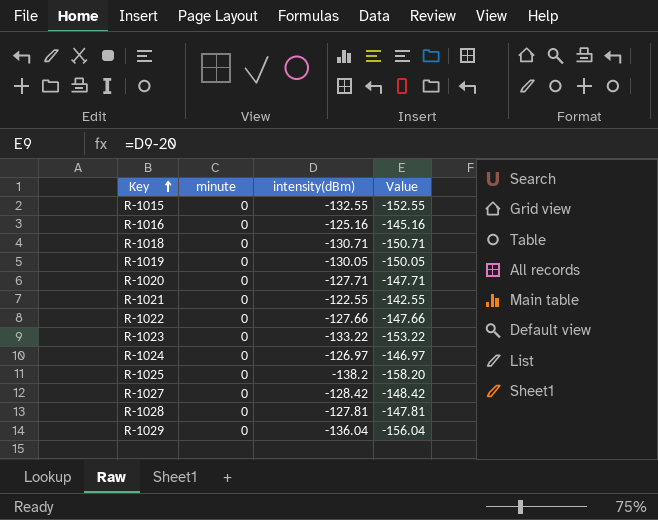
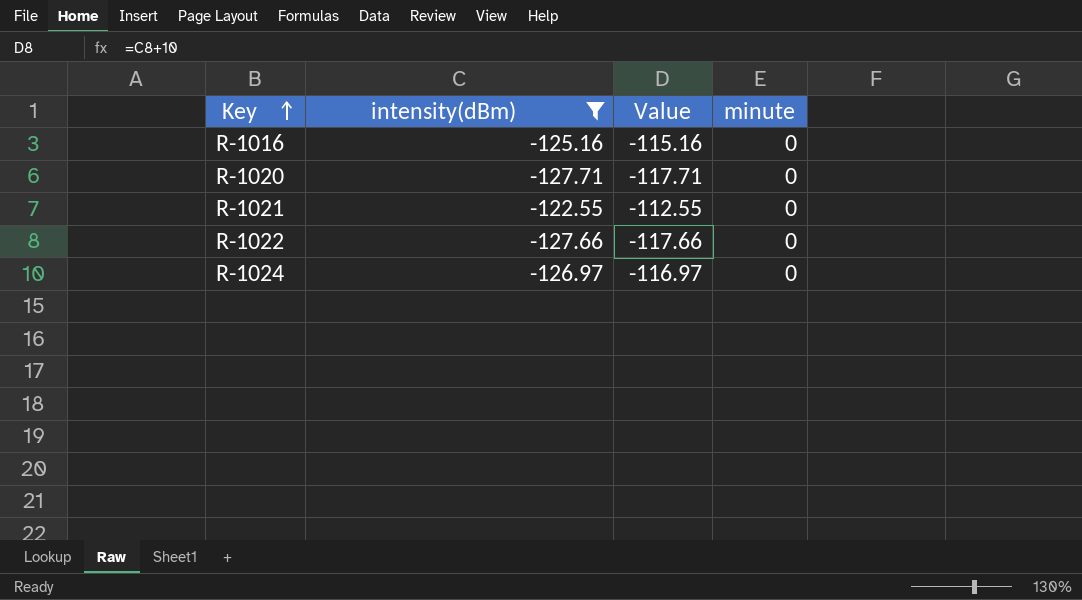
filter: none -> intensity(dBm) >= -127.71
column Value | formula: [intensity(dBm)] - 20 -> [intensity(dBm)] + 10
column minute | position: 2 -> 4

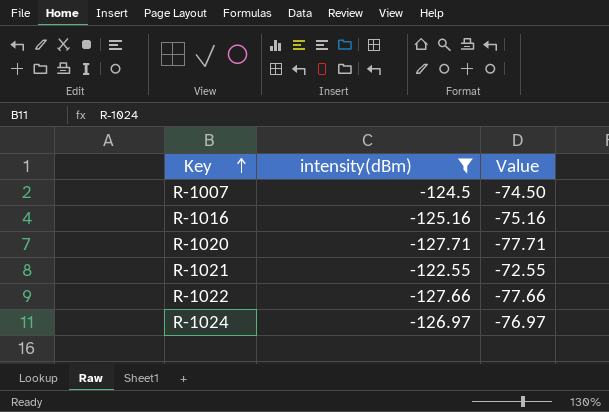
column minute | position: 4 -> none
column Value | formula: [intensity(dBm)] + 10 -> [intensity(dBm)] + 50
row R-1007: none -> -124.5 | -74.50

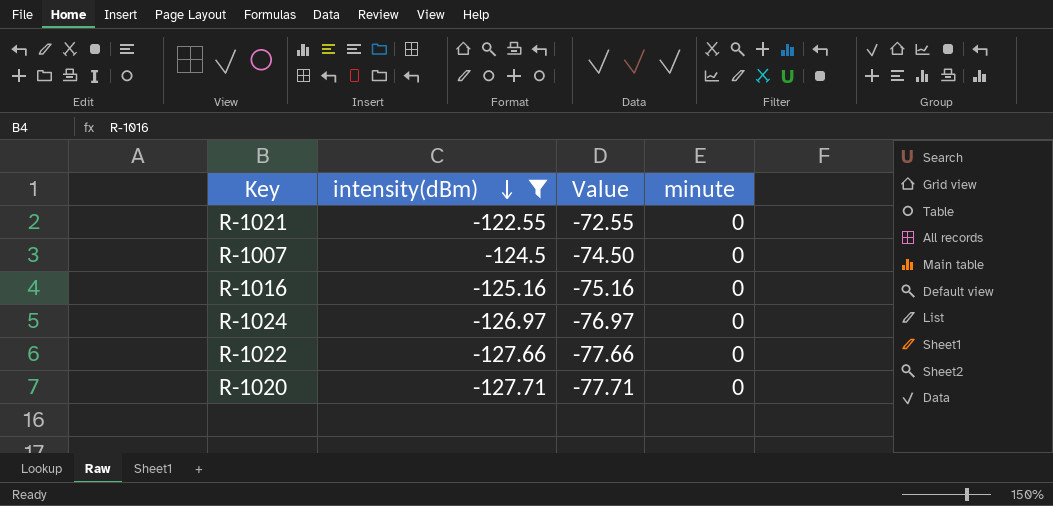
row order: Key ascending -> intensity(dBm) descending
column minute | position: none -> 4

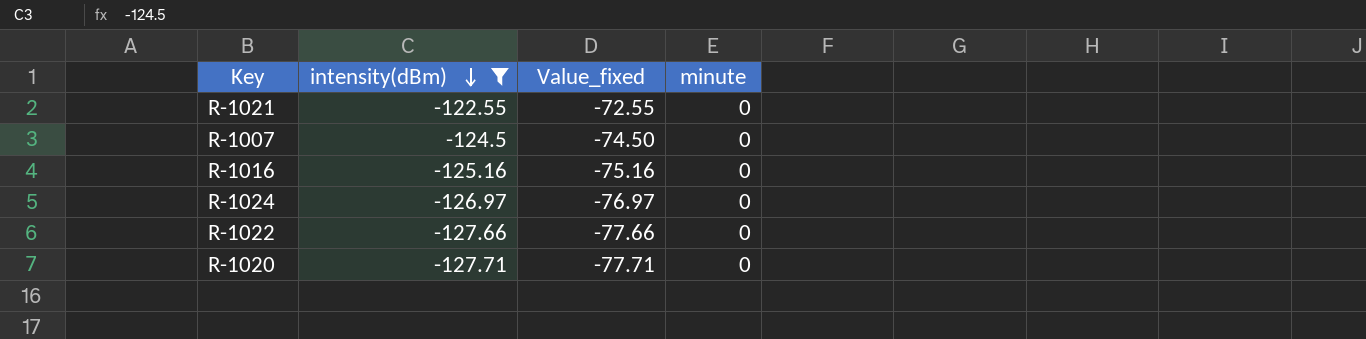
column name: Value -> Value_fixed

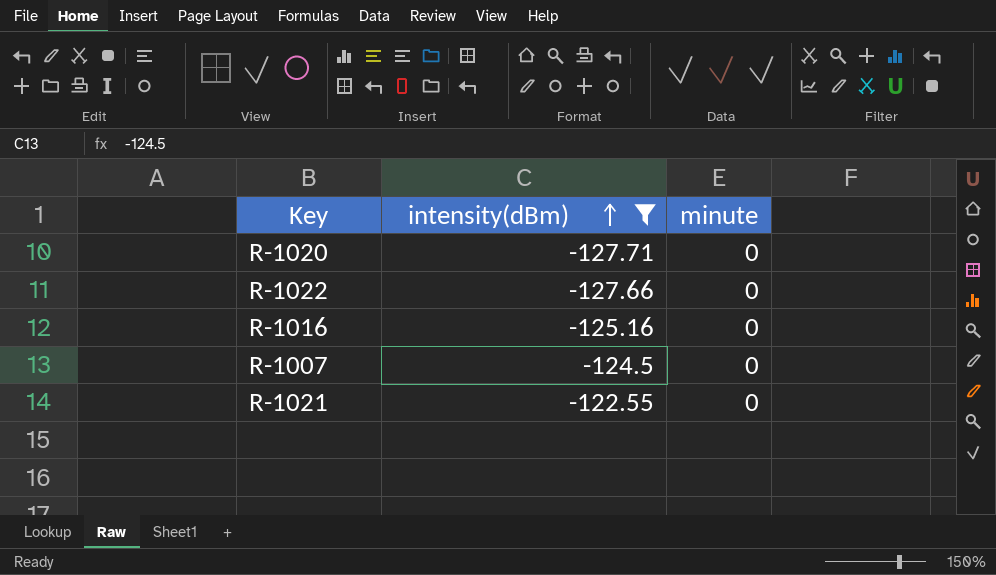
row order: intensity(dBm) descending -> intensity(dBm) ascending
column Value_fixed | formula: [intensity(dBm)] + 50 -> none
row R-1024: -126.97 | -76.97 | 0 -> none

